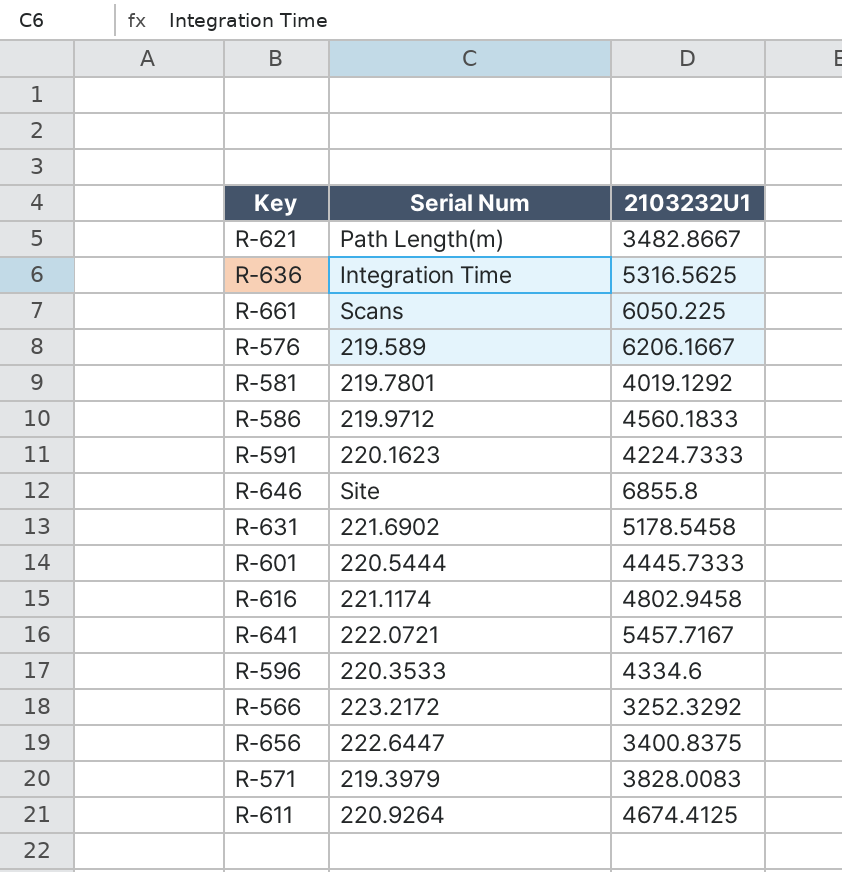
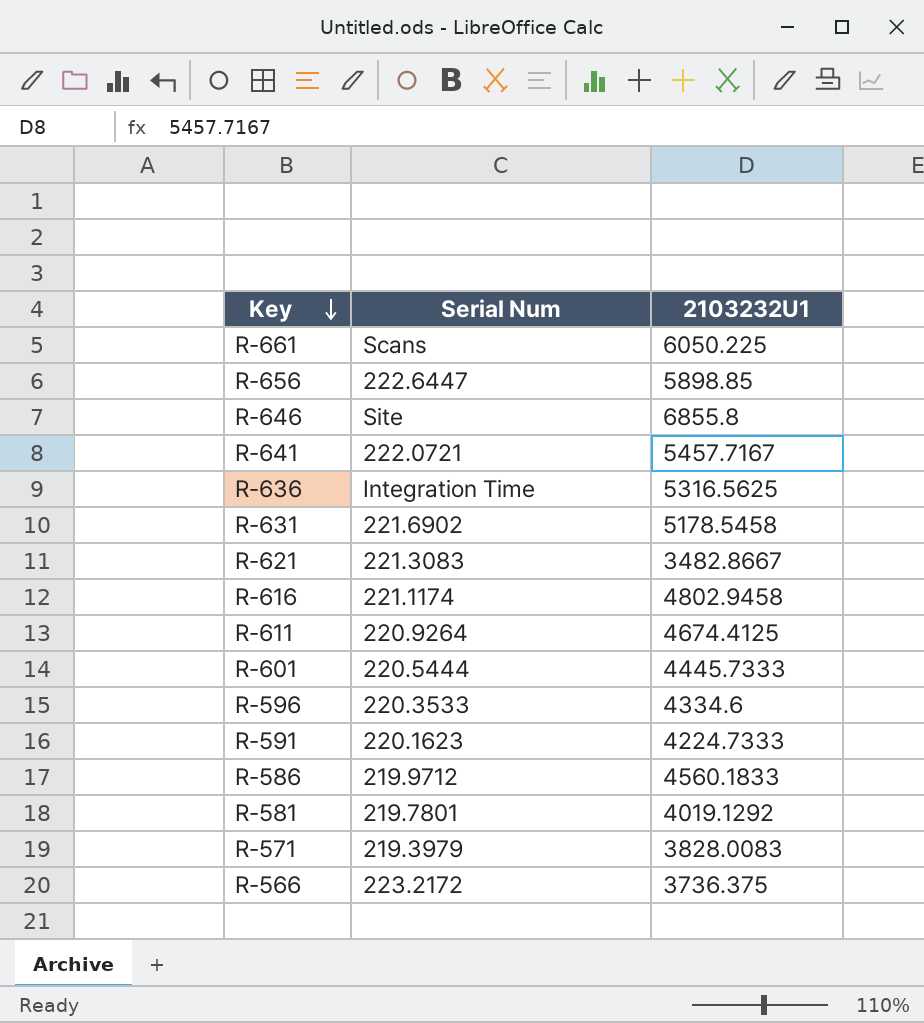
row order: none -> Key descending
row R-576: 219.589 | 6206.1667 -> none
R-656 | 2103232U1: 3400.8375 -> 5898.85
R-621 | Serial Num: Path Length(m) -> 221.3083
R-566 | 2103232U1: 3252.3292 -> 3736.375

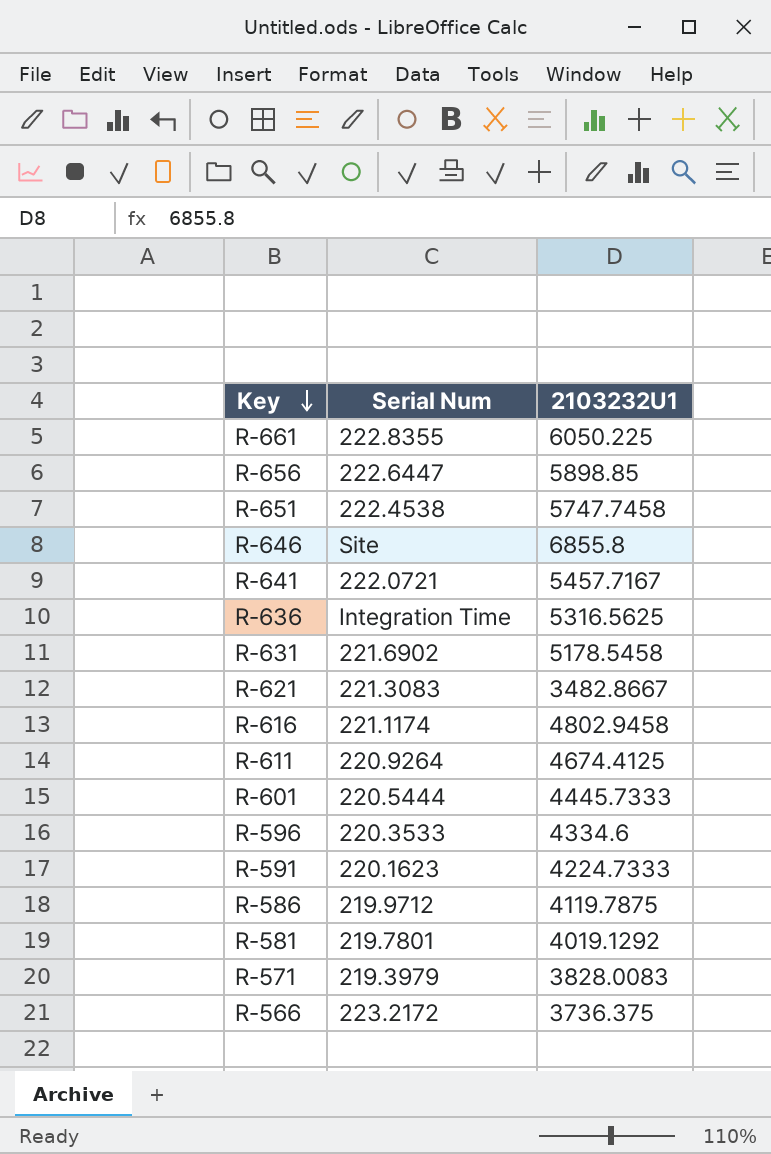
R-661 | Serial Num: Scans -> 222.8355
row R-651: none -> 222.4538 | 5747.7458
R-586 | 2103232U1: 4560.1833 -> 4119.7875

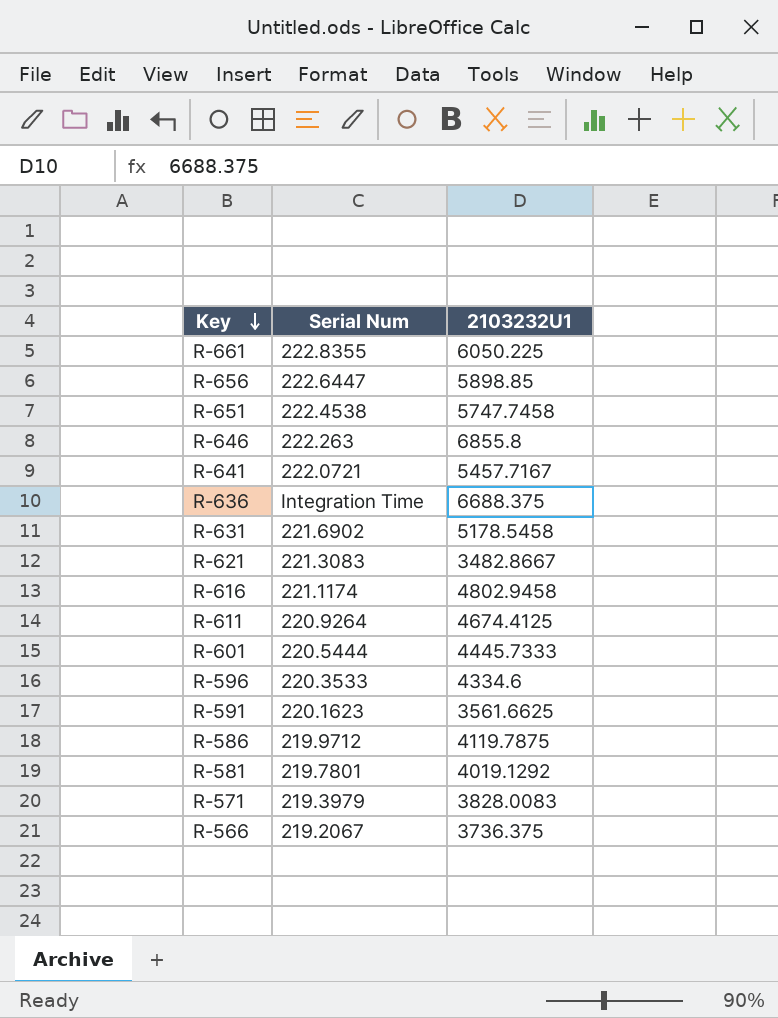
R-646 | Serial Num: Site -> 222.263
R-636 | 2103232U1: 5316.5625 -> 6688.375
R-591 | 2103232U1: 4224.7333 -> 3561.6625
R-566 | Serial Num: 223.2172 -> 219.2067

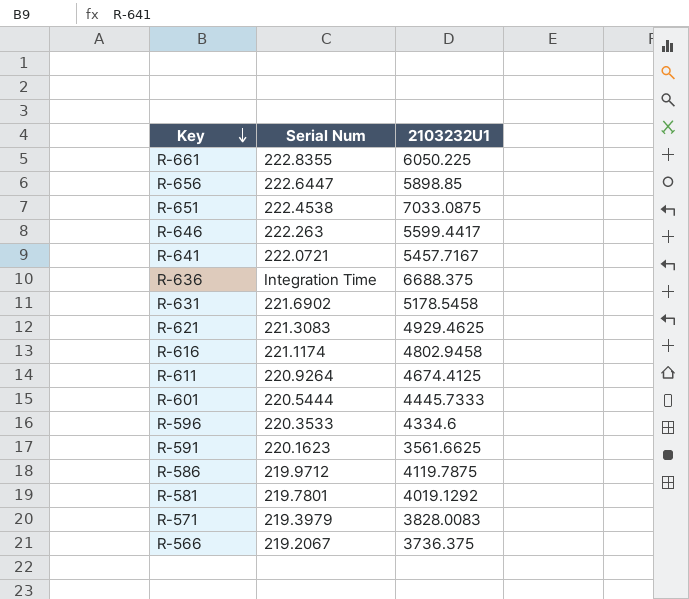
R-651 | 2103232U1: 5747.7458 -> 7033.0875
R-646 | 2103232U1: 6855.8 -> 5599.4417
R-621 | 2103232U1: 3482.8667 -> 4929.4625

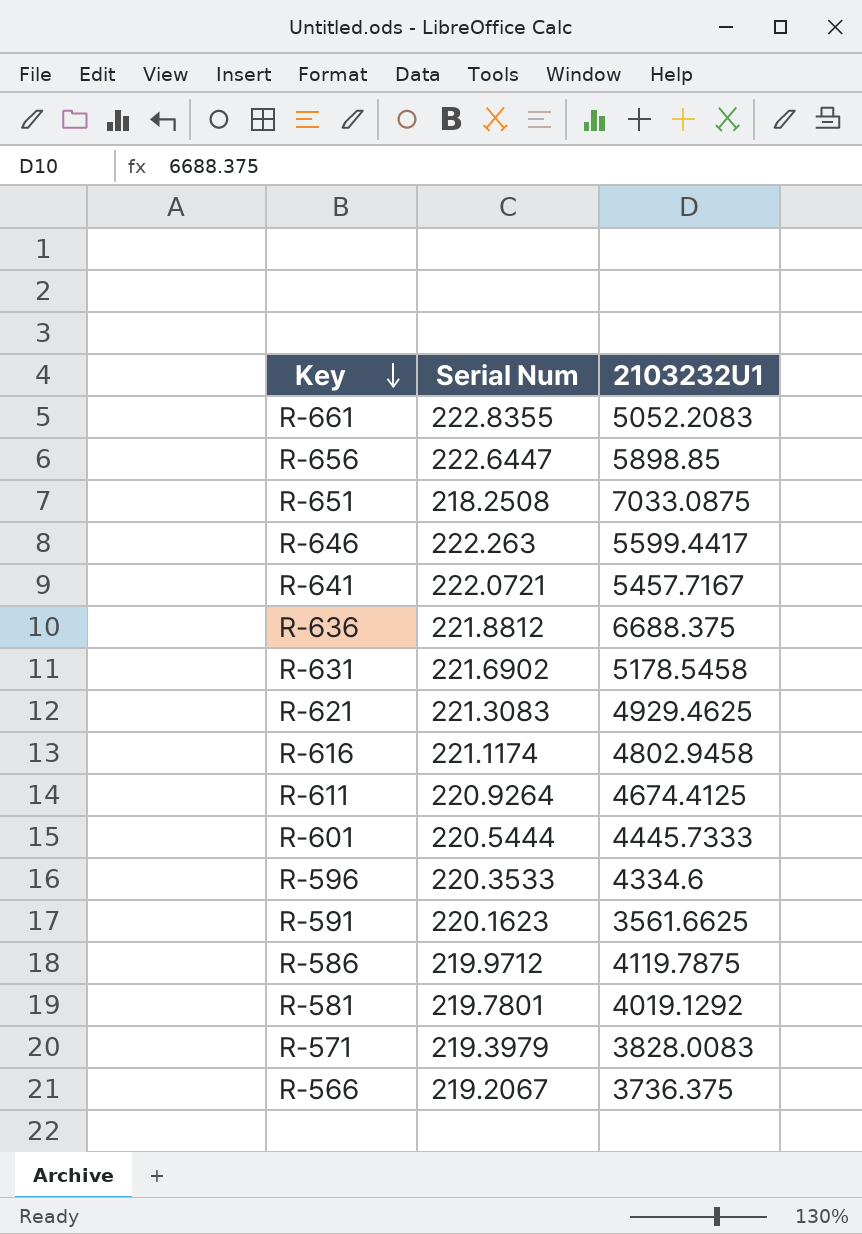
R-661 | 2103232U1: 6050.225 -> 5052.2083
R-651 | Serial Num: 222.4538 -> 218.2508
R-636 | Serial Num: Integration Time -> 221.8812

